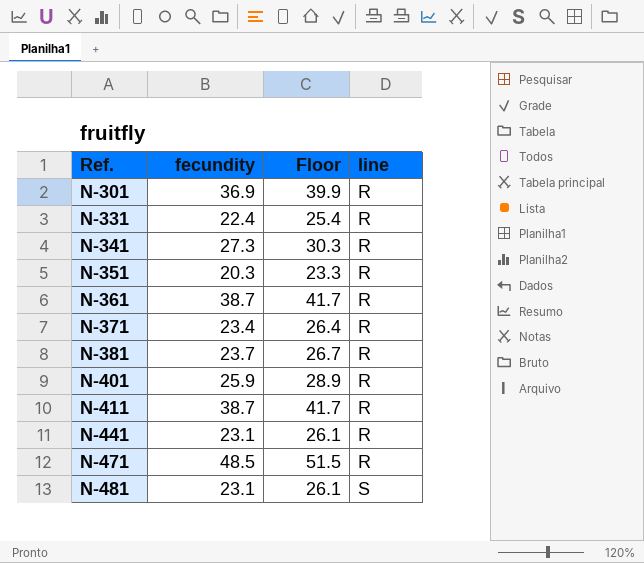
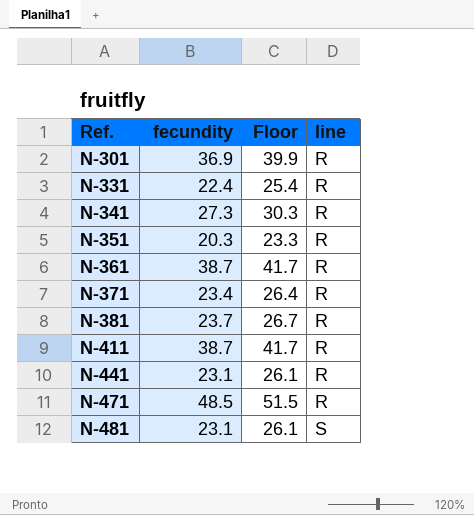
row N-401: 25.9 | 28.9 | R -> none

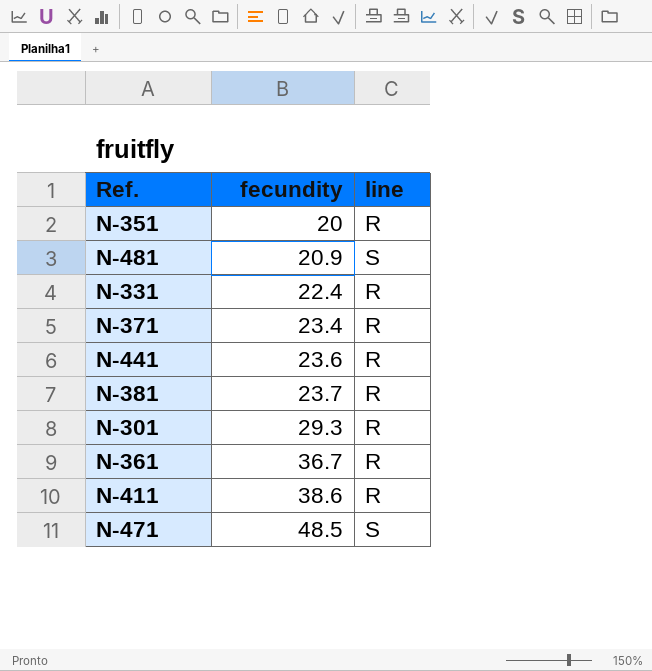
row order: Ref. ascending -> fecundity ascending
column Floor | formula: [fecundity] + 3 -> none
row N-341: 27.3 | 30.3 | R -> none
N-351 | fecundity: 20.3 -> 20
N-481 | fecundity: 23.1 -> 20.9
N-441 | fecundity: 23.1 -> 23.6
N-301 | fecundity: 36.9 -> 29.3
N-361 | fecundity: 38.7 -> 36.7
N-411 | fecundity: 38.7 -> 38.6
N-471 | line: R -> S

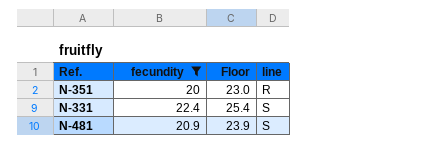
filter: none -> fecundity <= 22.4
row order: fecundity ascending -> line ascending
column Floor | formula: none -> [fecundity] + 3
N-331 | line: R -> S

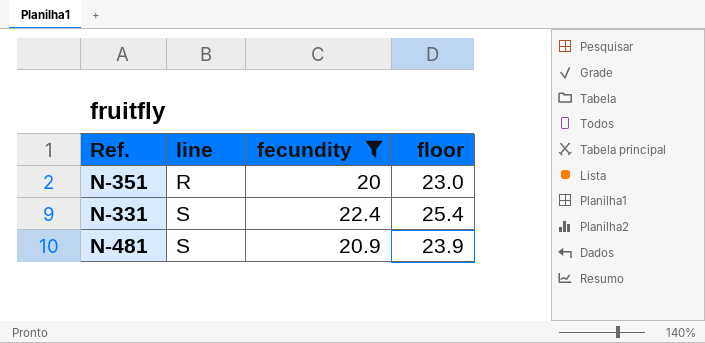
column line | position: 4 -> 2
column name: Floor -> floor

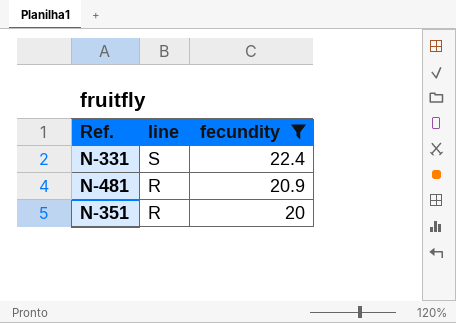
row order: line ascending -> line descending
column floor | formula: [fecundity] + 3 -> none
N-481 | line: S -> R

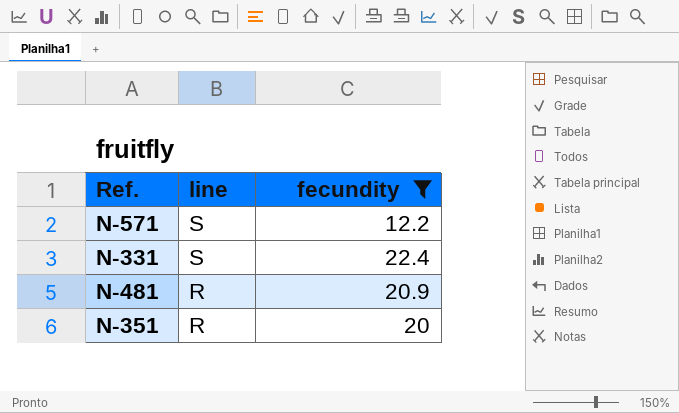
row N-571: none -> S | 12.2

